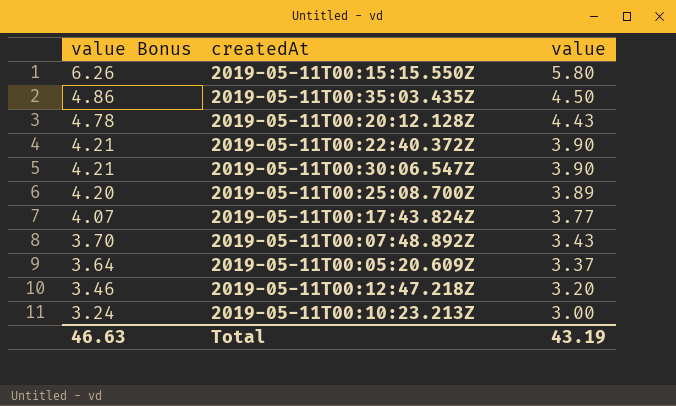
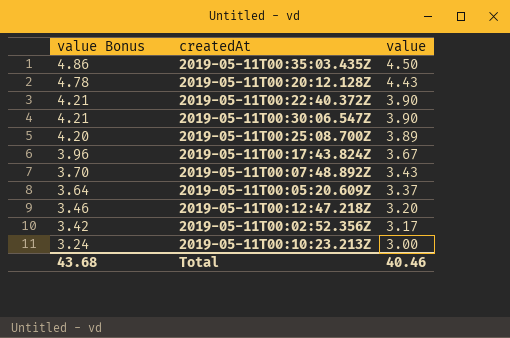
row 2019-05-11T00:15:15.550Z: 6.26 | 5.80 -> none
2019-05-11T00:17:43.824Z | value Bonus: 4.07 -> 3.96
2019-05-11T00:17:43.824Z | value: 3.77 -> 3.67
row 2019-05-11T00:02:52.356Z: none -> 3.42 | 3.17
Total | value Bonus: 46.63 -> 43.68
Total | value: 43.19 -> 40.46

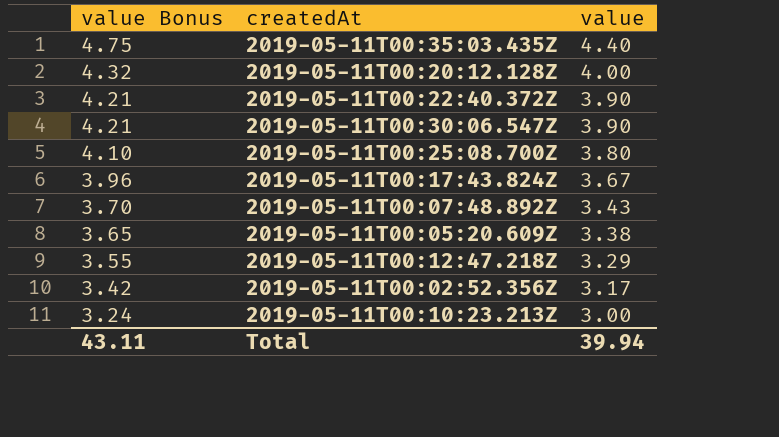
2019-05-11T00:35:03.435Z | value Bonus: 4.86 -> 4.75
2019-05-11T00:35:03.435Z | value: 4.50 -> 4.40
2019-05-11T00:20:12.128Z | value Bonus: 4.78 -> 4.32
2019-05-11T00:20:12.128Z | value: 4.43 -> 4.00
2019-05-11T00:25:08.700Z | value Bonus: 4.20 -> 4.10
2019-05-11T00:25:08.700Z | value: 3.89 -> 3.80
2019-05-11T00:05:20.609Z | value Bonus: 3.64 -> 3.65
2019-05-11T00:05:20.609Z | value: 3.37 -> 3.38
2019-05-11T00:12:47.218Z | value Bonus: 3.46 -> 3.55
2019-05-11T00:12:47.218Z | value: 3.20 -> 3.29
Total | value Bonus: 43.68 -> 43.11
Total | value: 40.46 -> 39.94

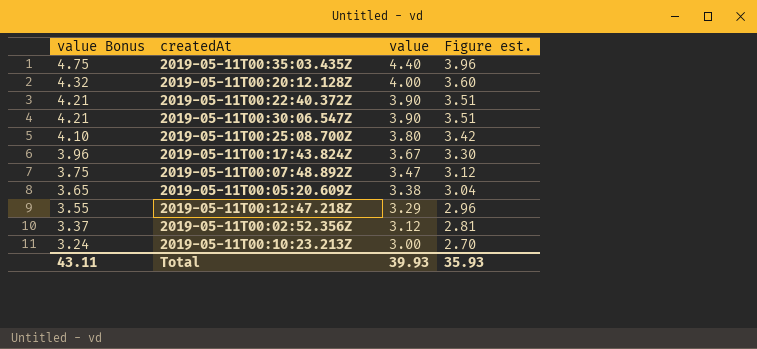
column Figure est. | formula: none -> [value] * 0.9
2019-05-11T00:07:48.892Z | value Bonus: 3.70 -> 3.75
2019-05-11T00:07:48.892Z | value: 3.43 -> 3.47
2019-05-11T00:02:52.356Z | value Bonus: 3.42 -> 3.37
2019-05-11T00:02:52.356Z | value: 3.17 -> 3.12
Total | value: 39.94 -> 39.93

